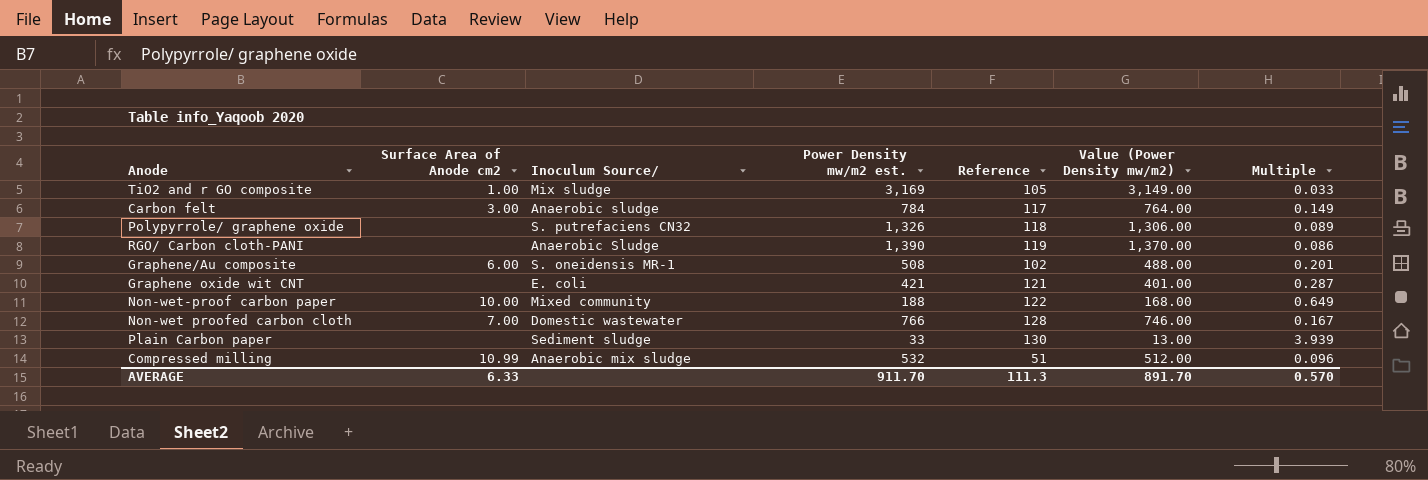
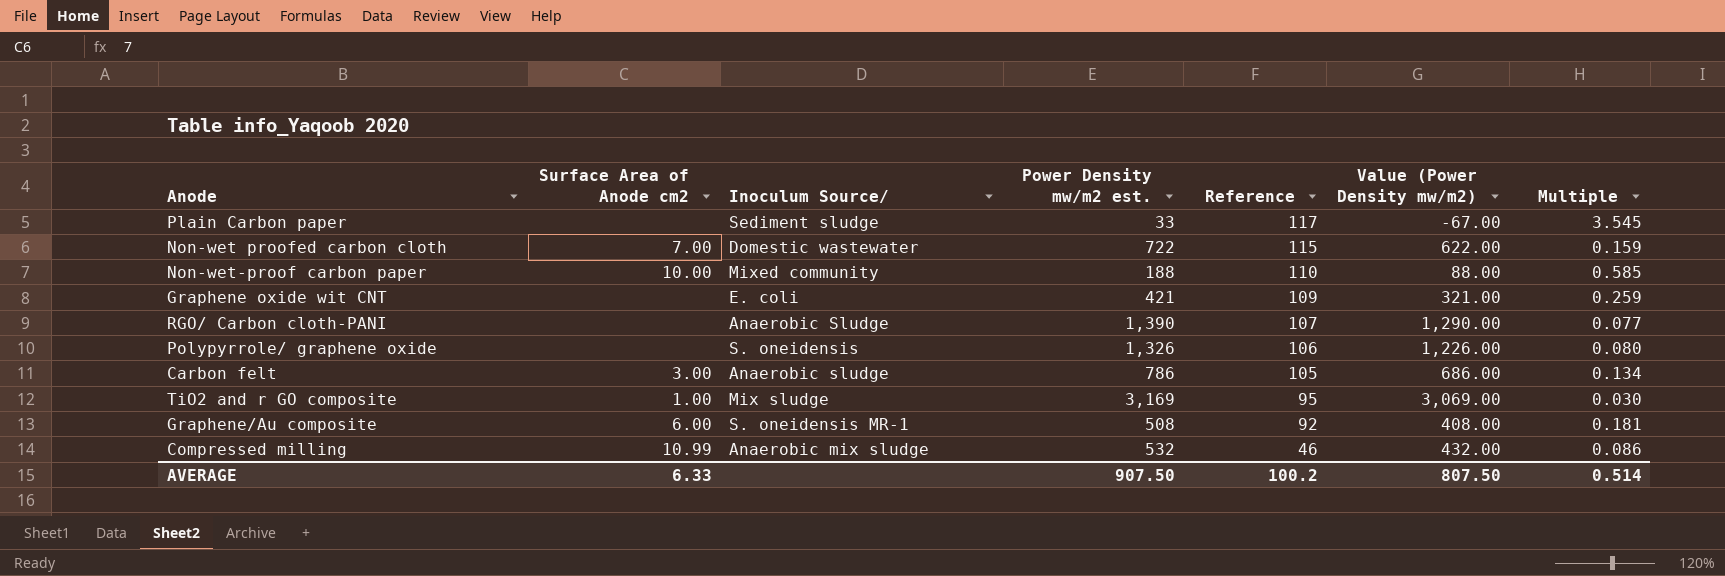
row order: none -> Reference descending
column Value (Power Density mw/m2) | formula: [Power Density mw/m2 est.] - 20 -> [Power Density mw/m2 est.] - 100
Plain Carbon paper | Reference: 130 -> 117
Plain Carbon paper | Multiple: 3.939 -> 3.545
Non-wet proofed carbon cloth | Power Density mw/m2 est.: 766 -> 722
Non-wet proofed carbon cloth | Reference: 128 -> 115
Non-wet proofed carbon cloth | Multiple: 0.167 -> 0.159
Non-wet-proof carbon paper | Reference: 122 -> 110
Non-wet-proof carbon paper | Multiple: 0.649 -> 0.585
Graphene oxide wit CNT | Reference: 121 -> 109
Graphene oxide wit CNT | Multiple: 0.287 -> 0.259
RGO/ Carbon cloth-PANI | Reference: 119 -> 107
RGO/ Carbon cloth-PANI | Multiple: 0.086 -> 0.077
Polypyrrole/ graphene oxide | Inoculum Source/: S. putrefaciens CN32 -> S. oneidensis
Polypyrrole/ graphene oxide | Reference: 118 -> 106
Polypyrrole/ graphene oxide | Multiple: 0.089 -> 0.080
Carbon felt | Power Density mw/m2 est.: 784 -> 786
Carbon felt | Reference: 117 -> 105
Carbon felt | Multiple: 0.149 -> 0.134
TiO2 and r GO composite | Reference: 105 -> 95
TiO2 and r GO composite | Multiple: 0.033 -> 0.030
Graphene/Au composite | Reference: 102 -> 92
Graphene/Au composite | Multiple: 0.201 -> 0.181
Compressed milling | Reference: 51 -> 46
Compressed milling | Multiple: 0.096 -> 0.086
AVERAGE | Power Density mw/m2 est.: 911.70 -> 907.50
AVERAGE | Reference: 111.3 -> 100.2
AVERAGE | Value (Power Density mw/m2): 891.70 -> 807.50
AVERAGE | Multiple: 0.570 -> 0.514

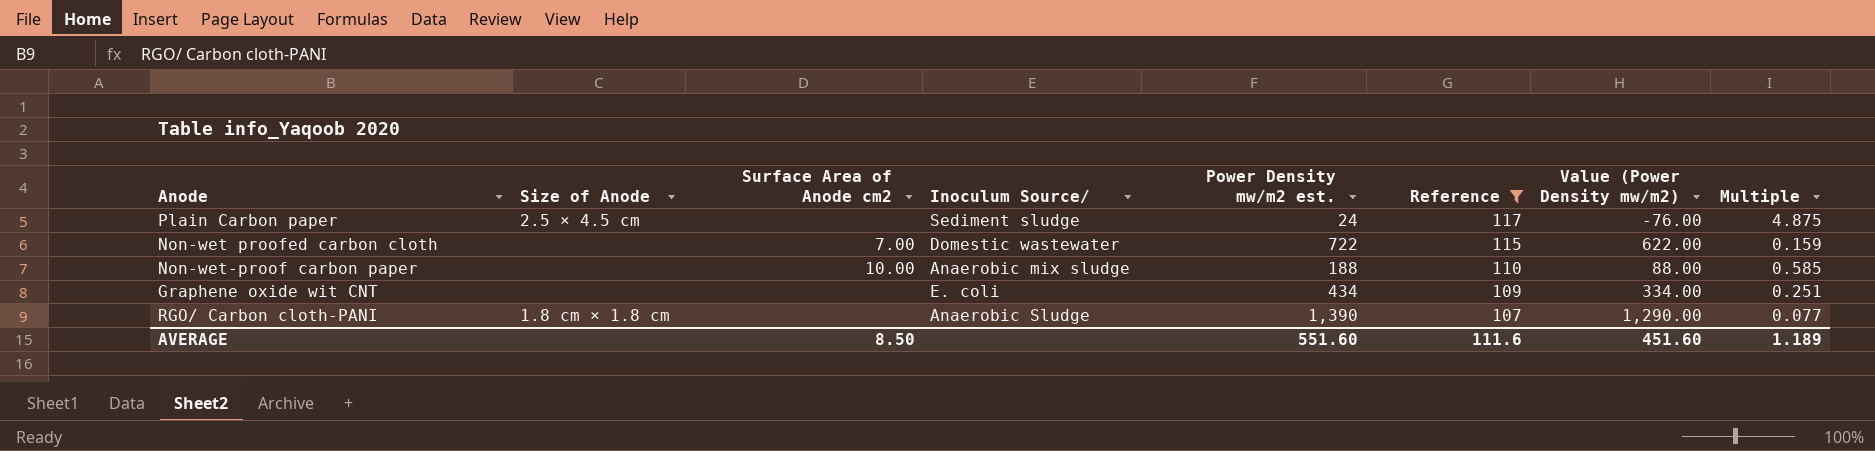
filter: none -> Reference >= 107
column Size of Anode | position: none -> 2
Plain Carbon paper | Power Density mw/m2 est.: 33 -> 24
Plain Carbon paper | Value (Power Density mw/m2): -67.00 -> -76.00
Plain Carbon paper | Multiple: 3.545 -> 4.875
Non-wet-proof carbon paper | Inoculum Source/: Mixed community -> Anaerobic mix sludge
Graphene oxide wit CNT | Power Density mw/m2 est.: 421 -> 434
Graphene oxide wit CNT | Value (Power Density mw/m2): 321.00 -> 334.00
Graphene oxide wit CNT | Multiple: 0.259 -> 0.251
AVERAGE | Surface Area of Anode cm2: 6.33 -> 8.50
AVERAGE | Power Density mw/m2 est.: 907.50 -> 551.60
AVERAGE | Reference: 100.2 -> 111.6
AVERAGE | Value (Power Density mw/m2): 807.50 -> 451.60
AVERAGE | Multiple: 0.514 -> 1.189

